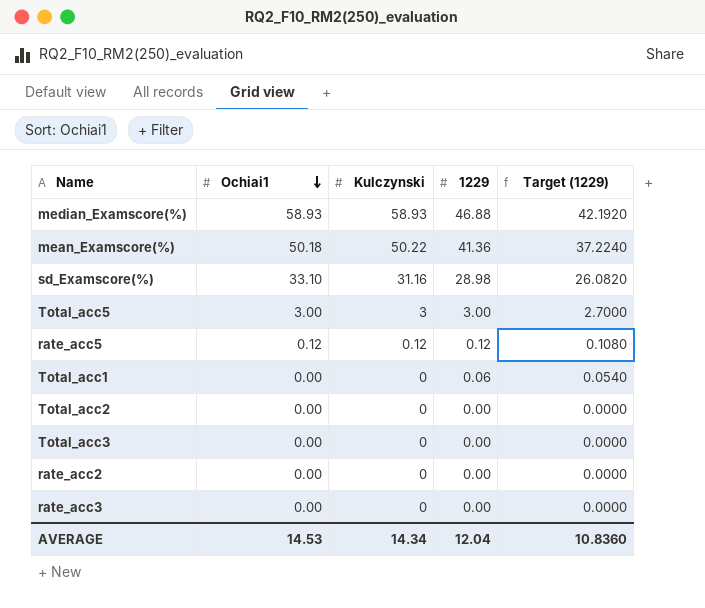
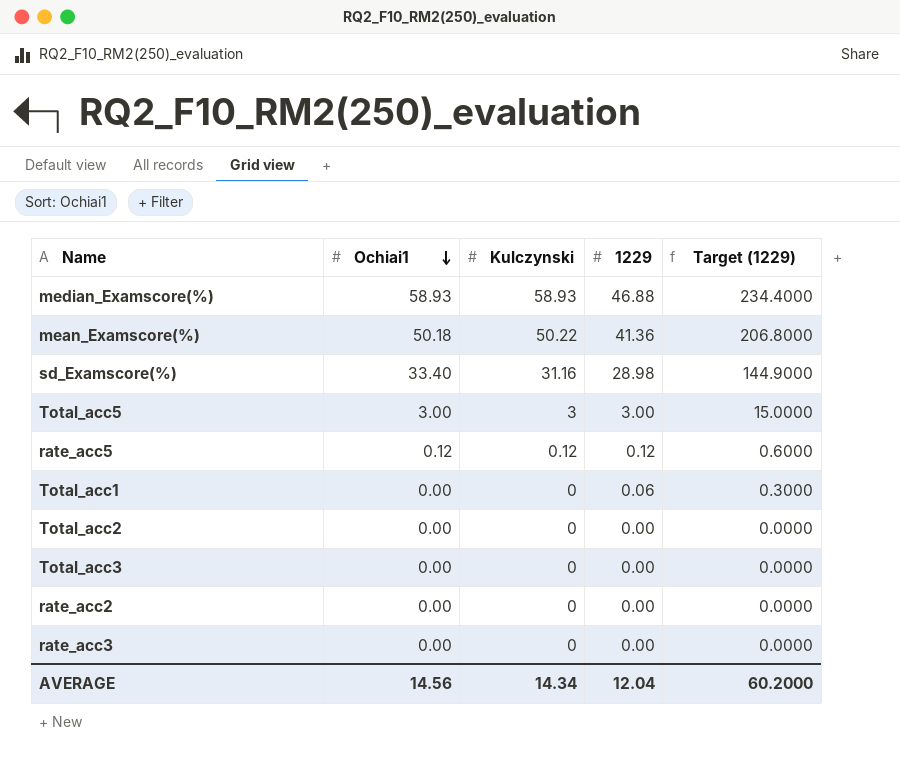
column Target (1229) | formula: [1229] * 0.9 -> [1229] * 5
sd_Examscore(%) | Ochiai1: 33.10 -> 33.40
AVERAGE | Ochiai1: 14.53 -> 14.56
AVERAGE | Target (1229): 10.8360 -> 60.2000

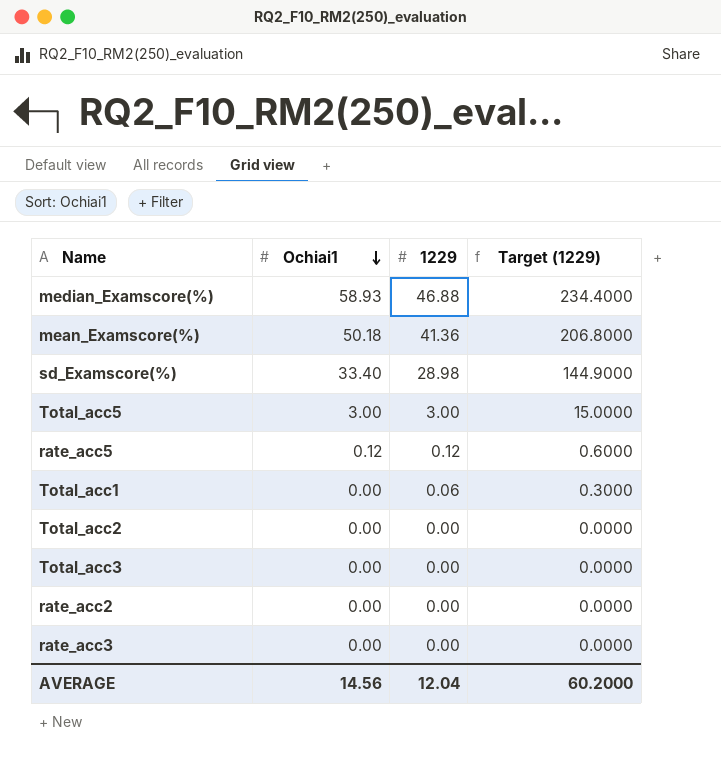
column Kulczynski | position: 3 -> none

